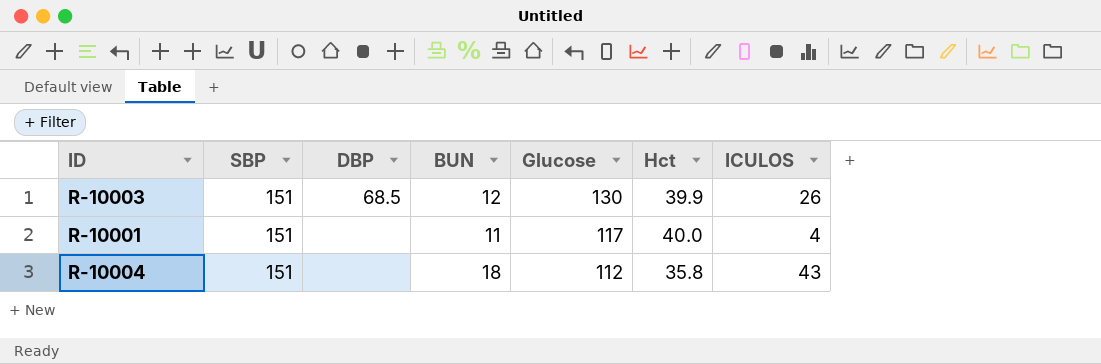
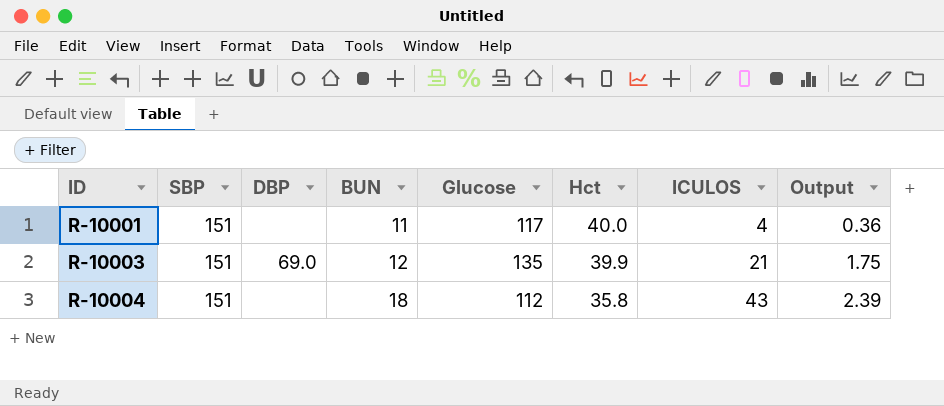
row order: Glucose descending -> ID ascending
column Output | formula: none -> [ICULOS] / [BUN]
R-10003 | DBP: 68.5 -> 69.0
R-10003 | Glucose: 130 -> 135
R-10003 | ICULOS: 26 -> 21

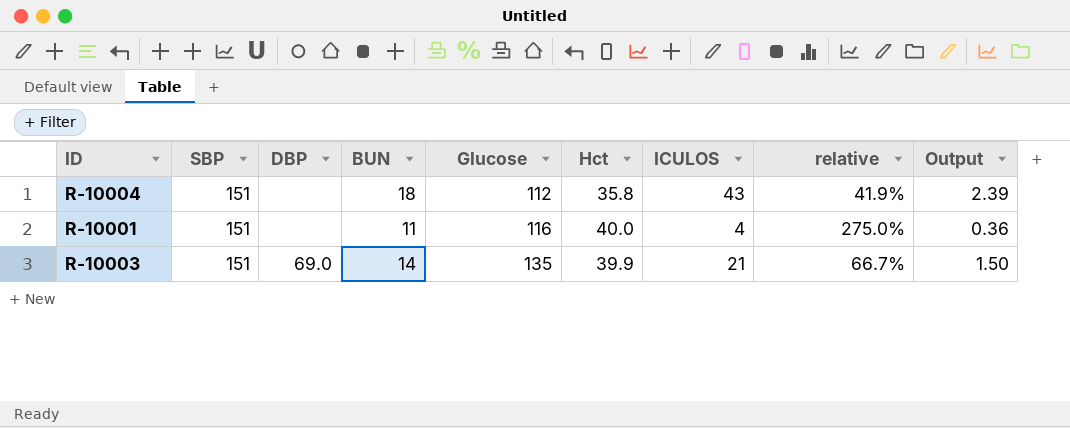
row order: ID ascending -> Glucose ascending
column relative | formula: none -> [BUN] / [ICULOS]
R-10001 | Glucose: 117 -> 116
R-10003 | BUN: 12 -> 14
R-10003 | Output: 1.75 -> 1.50

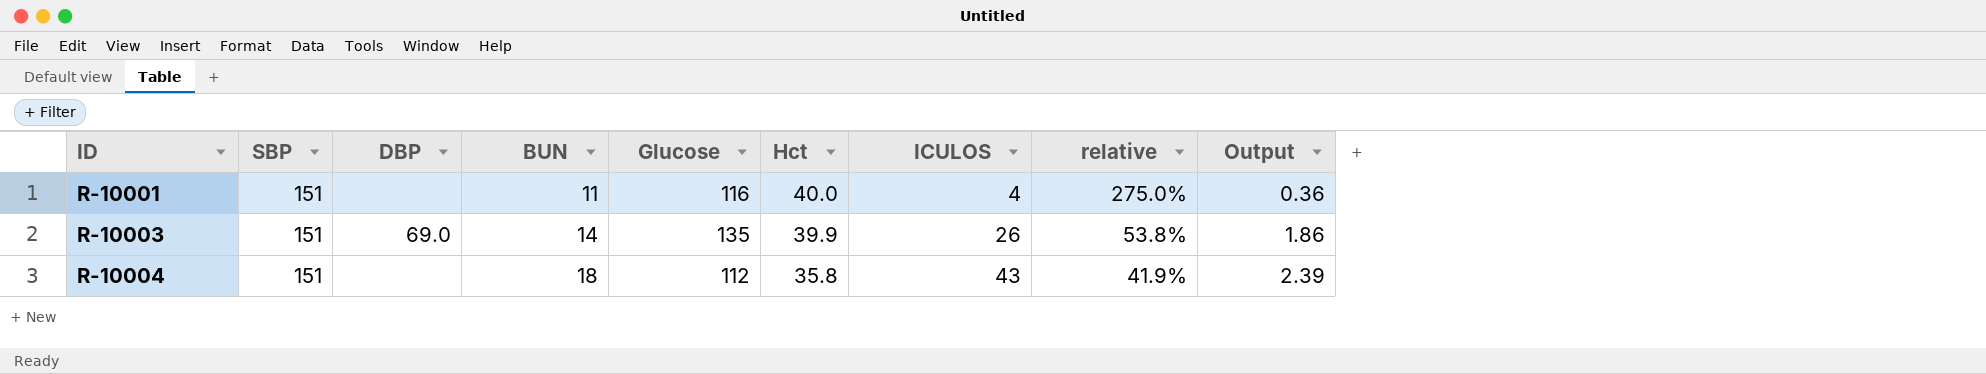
row order: Glucose ascending -> ID ascending
R-10003 | ICULOS: 21 -> 26
R-10003 | relative: 66.7% -> 53.8%
R-10003 | Output: 1.50 -> 1.86

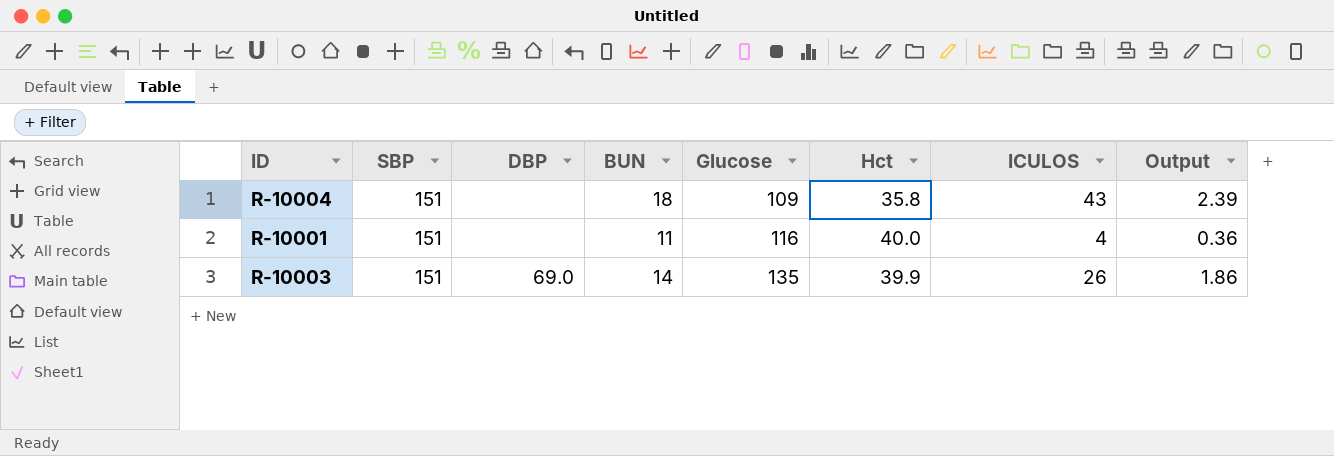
row order: ID ascending -> Glucose ascending
column relative | formula: [BUN] / [ICULOS] -> none
R-10004 | Glucose: 112 -> 109

